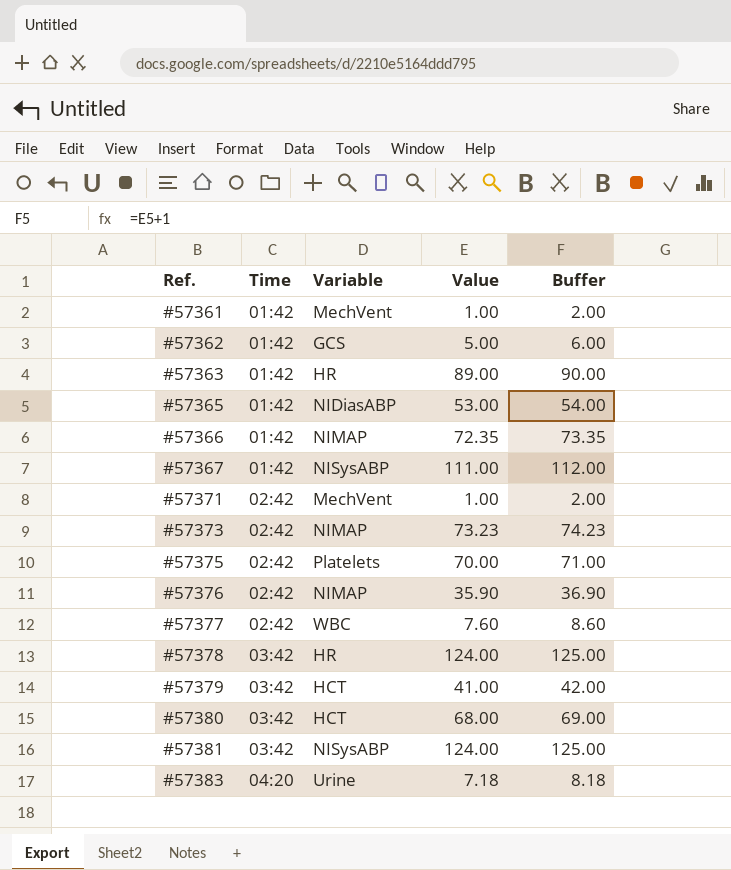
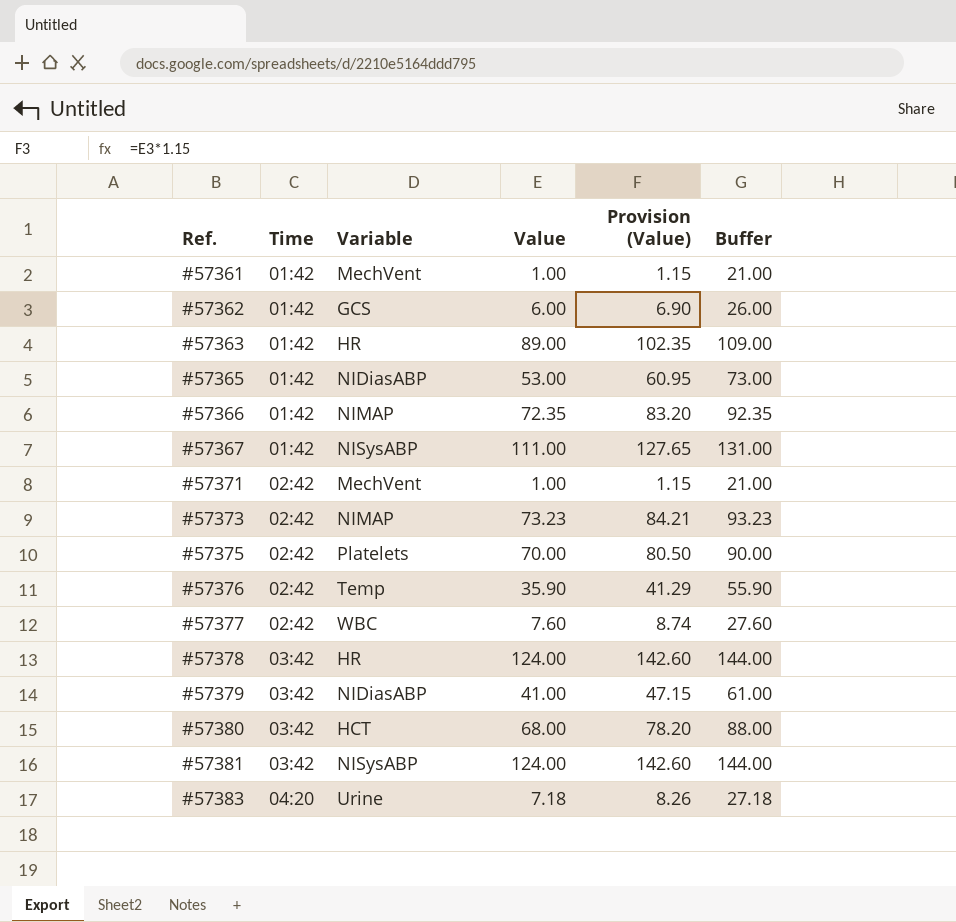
column Provision (Value) | formula: none -> [Value] * 1.15
column Buffer | formula: [Value] + 1 -> [Value] + 20
#57362 | Value: 5.00 -> 6.00
#57376 | Variable: NIMAP -> Temp
#57379 | Variable: HCT -> NIDiasABP

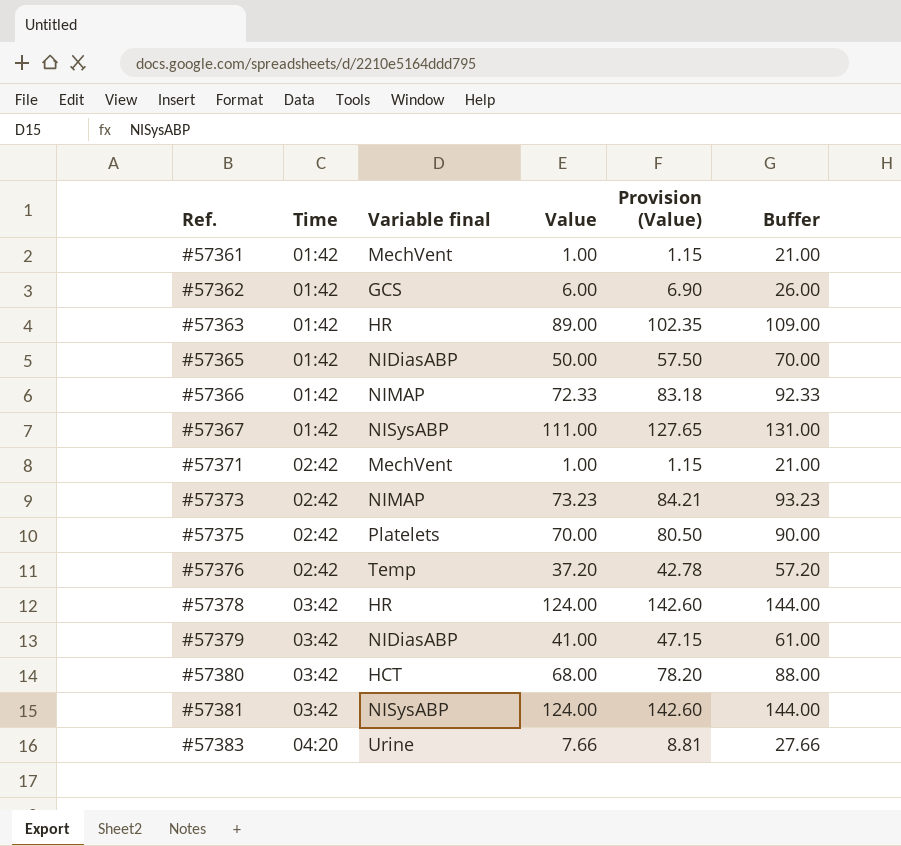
column name: Variable -> Variable final
row #57377: 02:42 | WBC | 7.60 | 8.74 | 27.60 -> none
#57365 | Value: 53.00 -> 50.00
#57365 | Provision (Value): 60.95 -> 57.50
#57365 | Buffer: 73.00 -> 70.00
#57366 | Value: 72.35 -> 72.33
#57366 | Provision (Value): 83.20 -> 83.18
#57366 | Buffer: 92.35 -> 92.33
#57376 | Value: 35.90 -> 37.20
#57376 | Provision (Value): 41.29 -> 42.78
#57376 | Buffer: 55.90 -> 57.20
#57383 | Value: 7.18 -> 7.66
#57383 | Provision (Value): 8.26 -> 8.81
#57383 | Buffer: 27.18 -> 27.66

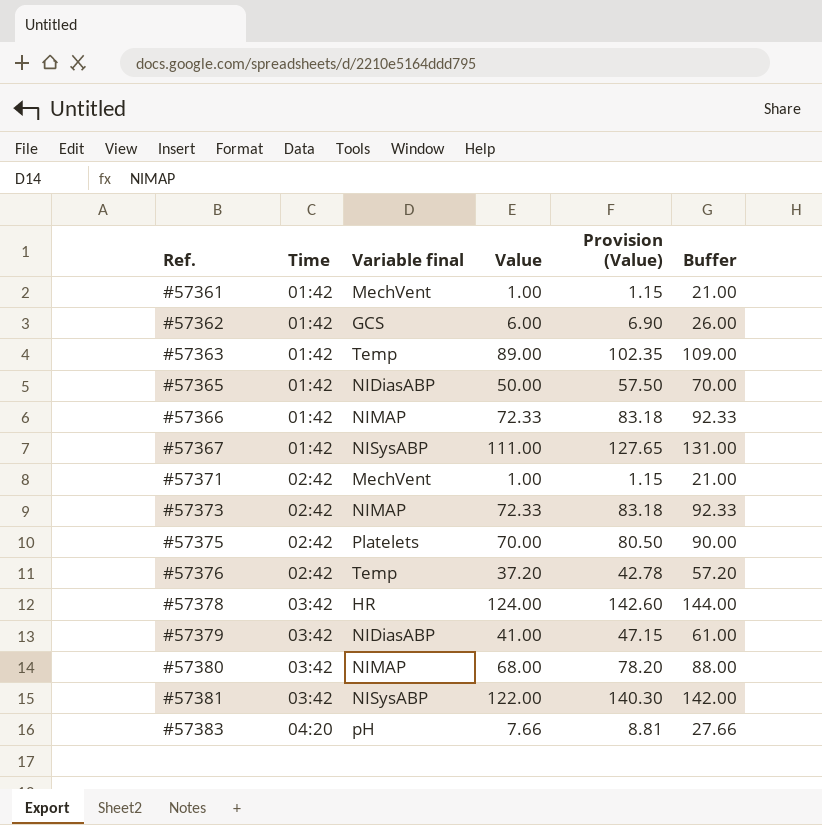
#57363 | Variable final: HR -> Temp
#57373 | Value: 73.23 -> 72.33
#57373 | Provision (Value): 84.21 -> 83.18
#57373 | Buffer: 93.23 -> 92.33
#57380 | Variable final: HCT -> NIMAP
#57381 | Value: 124.00 -> 122.00
#57381 | Provision (Value): 142.60 -> 140.30
#57381 | Buffer: 144.00 -> 142.00
#57383 | Variable final: Urine -> pH

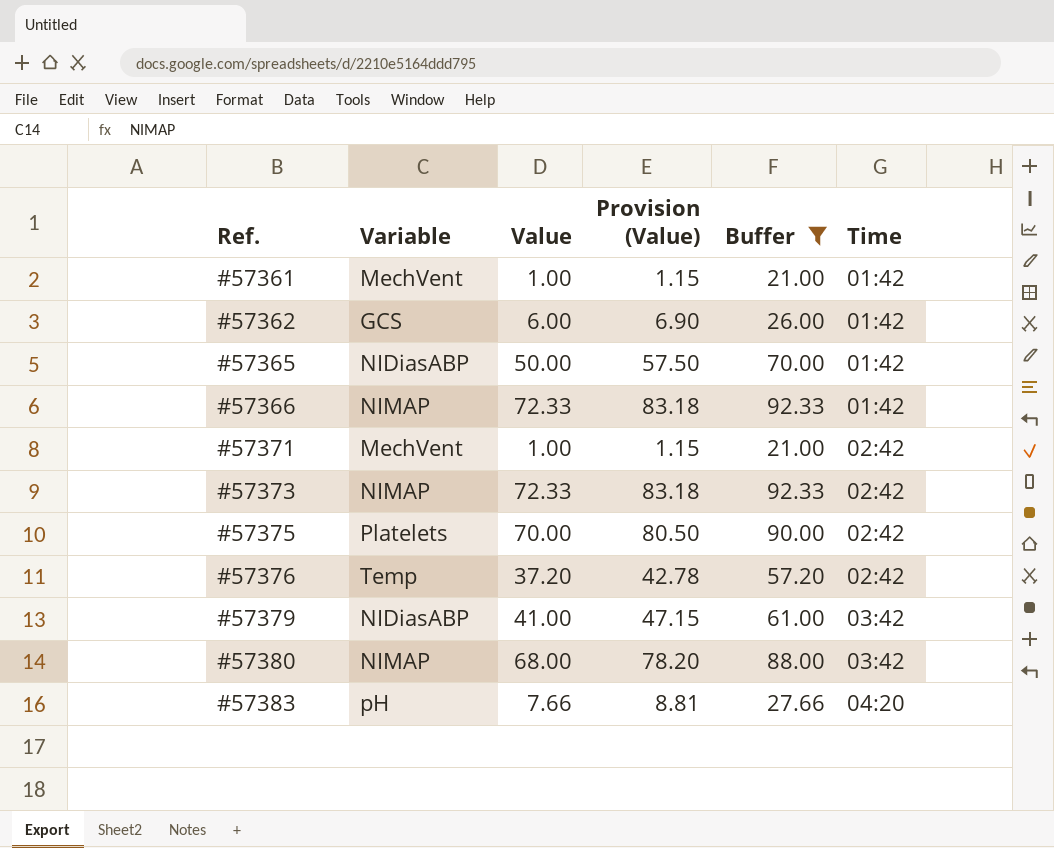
filter: none -> Buffer <= 92.33
column name: Variable final -> Variable
column Time | position: 2 -> 6

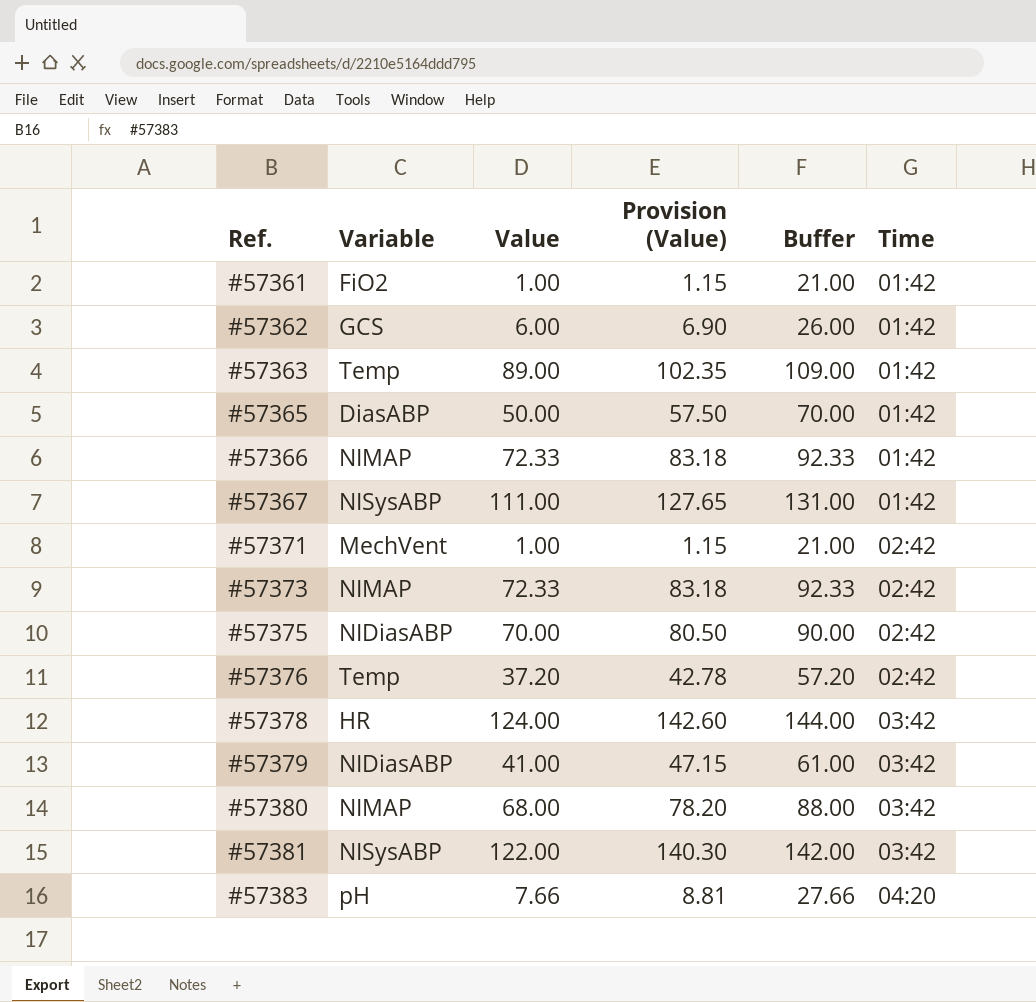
filter: Buffer <= 92.33 -> none
#57361 | Variable: MechVent -> FiO2
#57365 | Variable: NIDiasABP -> DiasABP
#57375 | Variable: Platelets -> NIDiasABP

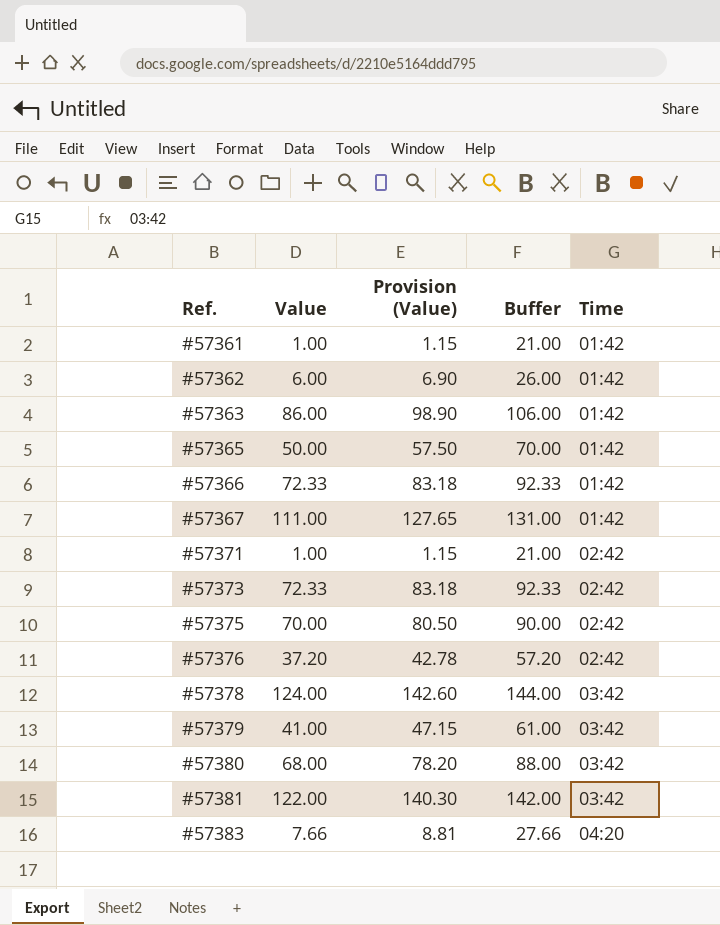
column Variable | position: 2 -> none
#57363 | Value: 89.00 -> 86.00
#57363 | Provision (Value): 102.35 -> 98.90
#57363 | Buffer: 109.00 -> 106.00

